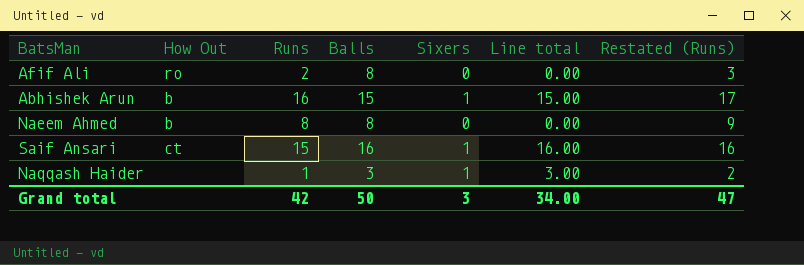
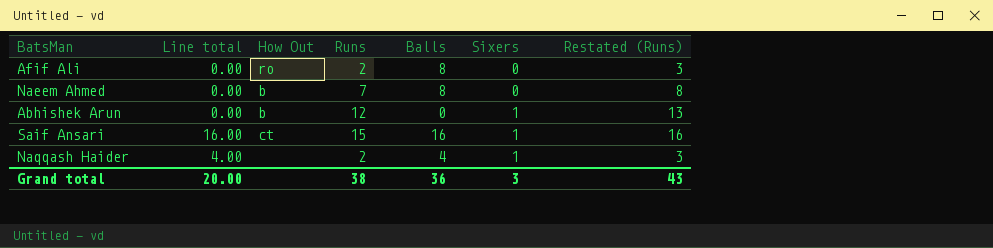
row order: none -> Sixers ascending
column Line total | position: 6 -> 2
Naeem Ahmed | Runs: 8 -> 7
Naeem Ahmed | Restated (Runs): 9 -> 8
Abhishek Arun | Line total: 15.00 -> 0.00
Abhishek Arun | Runs: 16 -> 12
Abhishek Arun | Balls: 15 -> 0
Abhishek Arun | Restated (Runs): 17 -> 13
Naqqash Haider | Line total: 3.00 -> 4.00
Naqqash Haider | Runs: 1 -> 2
Naqqash Haider | Balls: 3 -> 4
Naqqash Haider | Restated (Runs): 2 -> 3
Grand total | Line total: 34.00 -> 20.00
Grand total | Runs: 42 -> 38
Grand total | Balls: 50 -> 36
Grand total | Restated (Runs): 47 -> 43

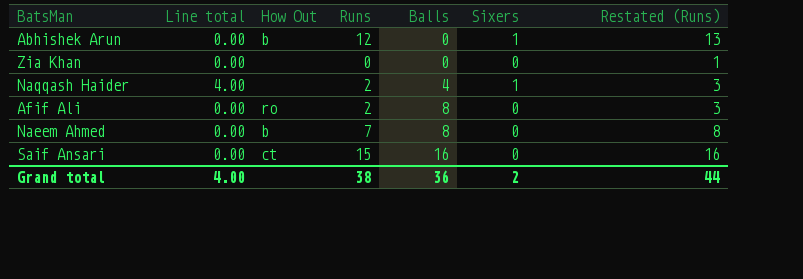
row order: Sixers ascending -> Balls ascending
row Zia Khan: none -> 0.00 | none | 0 | 0 | 0 | 1
Saif Ansari | Line total: 16.00 -> 0.00
Saif Ansari | Sixers: 1 -> 0
Grand total | Line total: 20.00 -> 4.00
Grand total | Sixers: 3 -> 2
Grand total | Restated (Runs): 43 -> 44

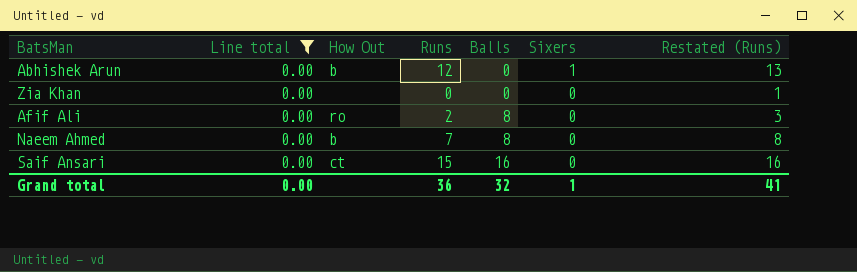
filter: none -> Line total = 0.00
Grand total | Line total: 4.00 -> 0.00
Grand total | Runs: 38 -> 36
Grand total | Balls: 36 -> 32
Grand total | Sixers: 2 -> 1
Grand total | Restated (Runs): 44 -> 41

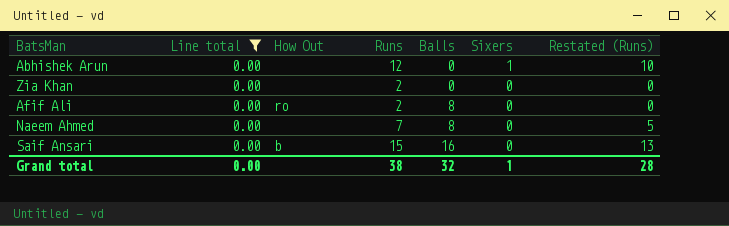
column Restated (Runs) | formula: [Runs] + 1 -> [Runs] - 2
Abhishek Arun | How Out: b -> none
Zia Khan | Runs: 0 -> 2
Naeem Ahmed | How Out: b -> none
Saif Ansari | How Out: ct -> b
Grand total | Runs: 36 -> 38
Grand total | Restated (Runs): 41 -> 28

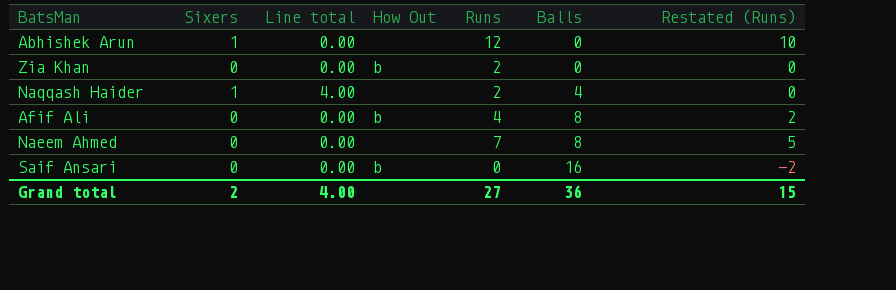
filter: Line total = 0.00 -> none
column Sixers | position: 6 -> 2
Zia Khan | How Out: none -> b
Afif Ali | How Out: ro -> b
Afif Ali | Runs: 2 -> 4
Afif Ali | Restated (Runs): 0 -> 2
Saif Ansari | Runs: 15 -> 0
Saif Ansari | Restated (Runs): 13 -> -2
Grand total | Sixers: 1 -> 2
Grand total | Line total: 0.00 -> 4.00
Grand total | Runs: 38 -> 27
Grand total | Balls: 32 -> 36
Grand total | Restated (Runs): 28 -> 15

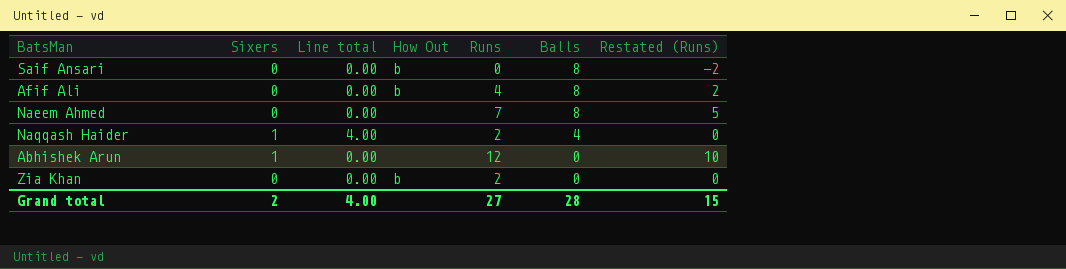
row order: Balls ascending -> Balls descending
Saif Ansari | Balls: 16 -> 8
Grand total | Balls: 36 -> 28

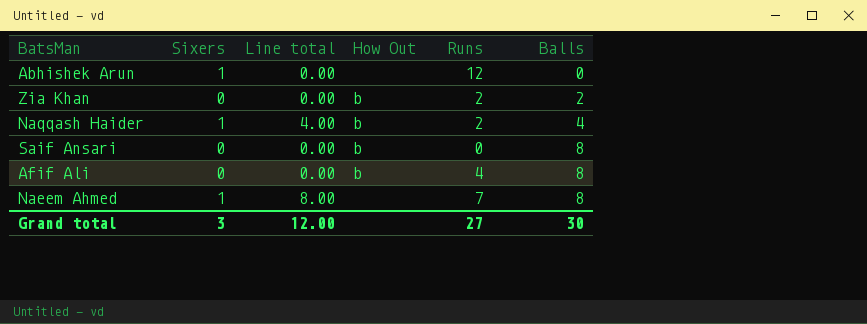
row order: Balls descending -> Balls ascending
column Restated (Runs) | formula: [Runs] - 2 -> none
Zia Khan | Balls: 0 -> 2
Naqqash Haider | How Out: none -> b
Naeem Ahmed | Sixers: 0 -> 1
Naeem Ahmed | Line total: 0.00 -> 8.00
Grand total | Sixers: 2 -> 3
Grand total | Line total: 4.00 -> 12.00
Grand total | Balls: 28 -> 30

